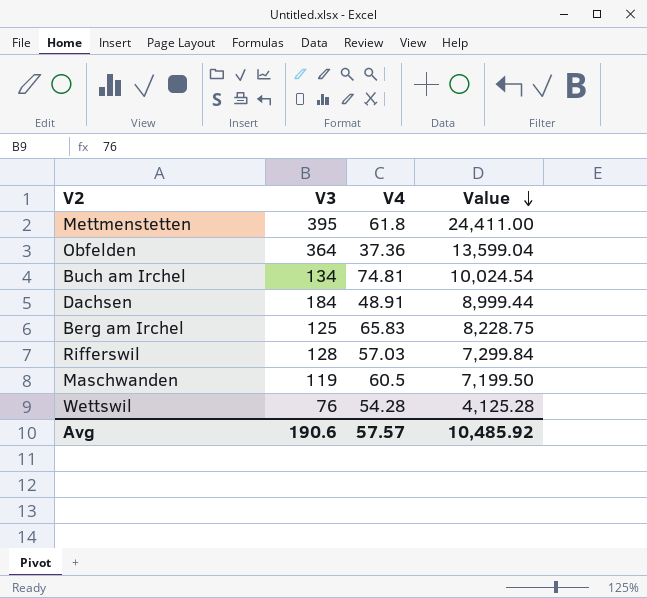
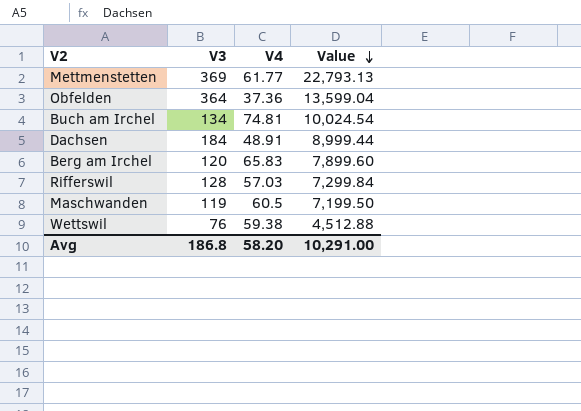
Mettmenstetten | V3: 395 -> 369
Mettmenstetten | V4: 61.8 -> 61.77
Mettmenstetten | Value: 24,411.00 -> 22,793.13
Berg am Irchel | V3: 125 -> 120
Berg am Irchel | Value: 8,228.75 -> 7,899.60
Wettswil | V4: 54.28 -> 59.38
Wettswil | Value: 4,125.28 -> 4,512.88
Avg | V3: 190.6 -> 186.8
Avg | V4: 57.57 -> 58.20
Avg | Value: 10,485.92 -> 10,291.00

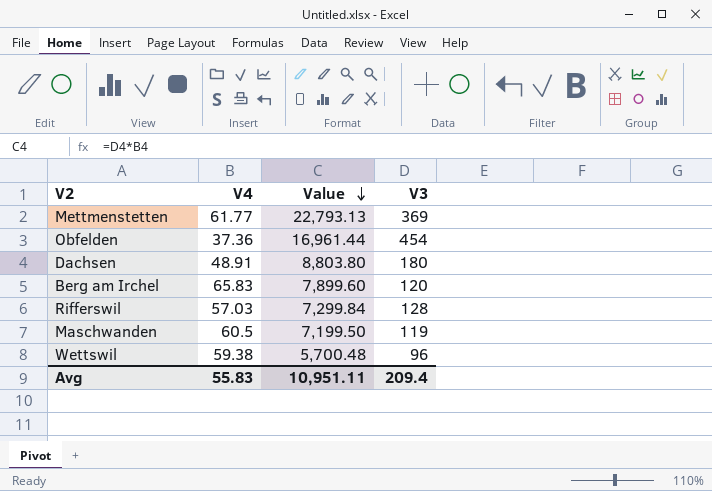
column V3 | position: 2 -> 4
row Buch am Irchel: 134 | 74.81 | 10,024.54 -> none
Obfelden | Value: 13,599.04 -> 16,961.44
Obfelden | V3: 364 -> 454
Dachsen | Value: 8,999.44 -> 8,803.80
Dachsen | V3: 184 -> 180
Wettswil | Value: 4,512.88 -> 5,700.48
Wettswil | V3: 76 -> 96
Avg | V4: 58.20 -> 55.83
Avg | Value: 10,291.00 -> 10,951.11
Avg | V3: 186.8 -> 209.4

